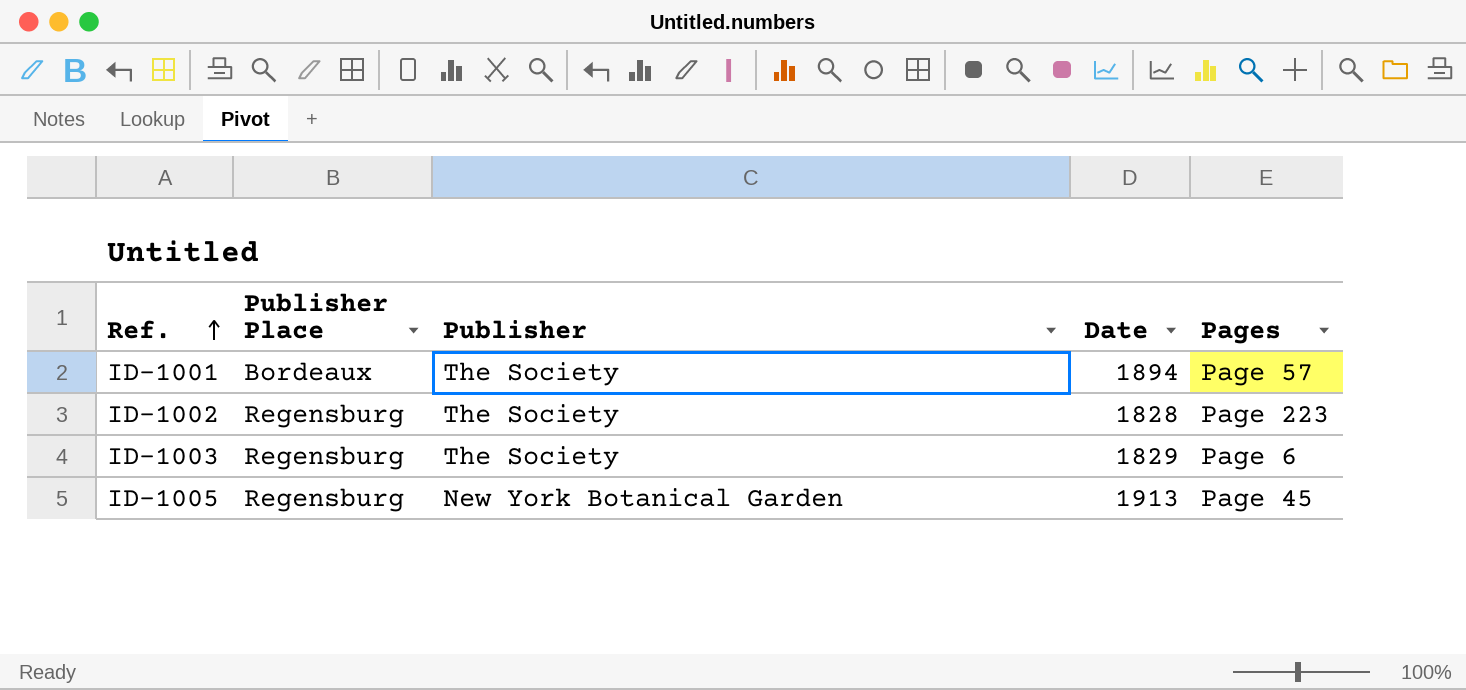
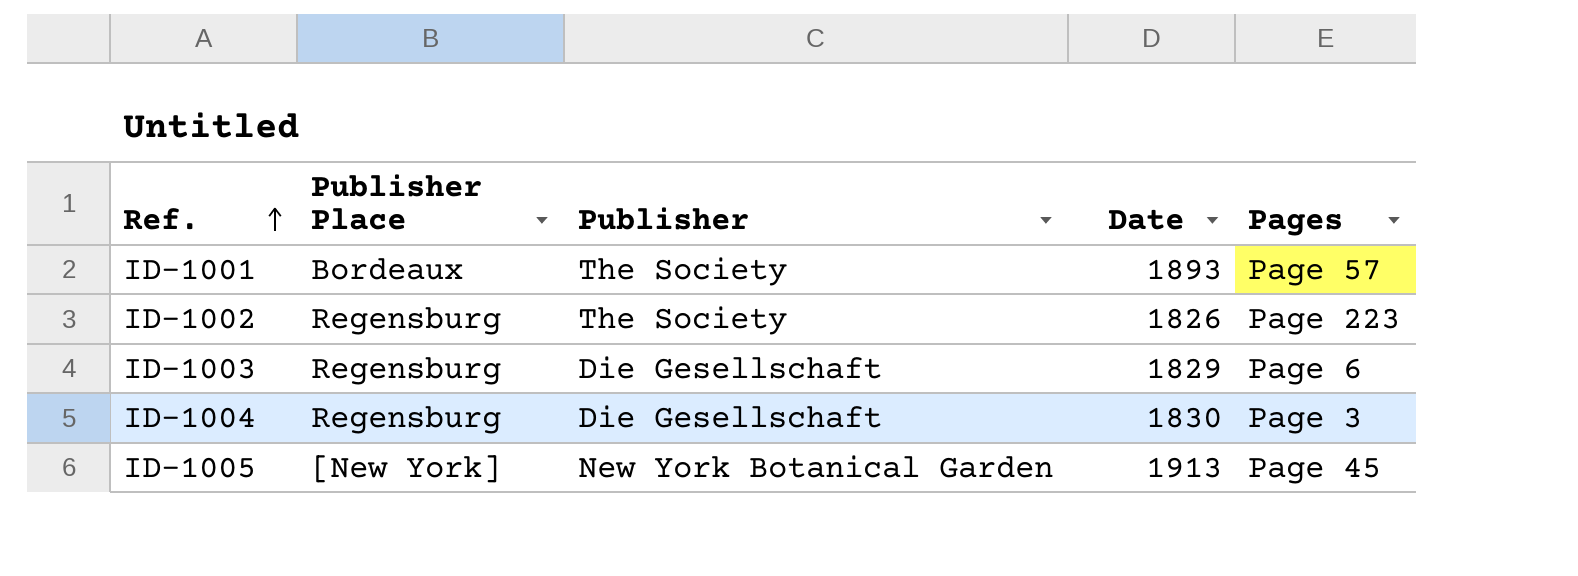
ID-1001 | Date: 1894 -> 1893
ID-1002 | Date: 1828 -> 1826
ID-1003 | Publisher: The Society -> Die Gesellschaft
row ID-1004: none -> Regensburg | Die Gesellschaft | 1830 | Page 3
ID-1005 | Publisher Place: Regensburg -> [New York]

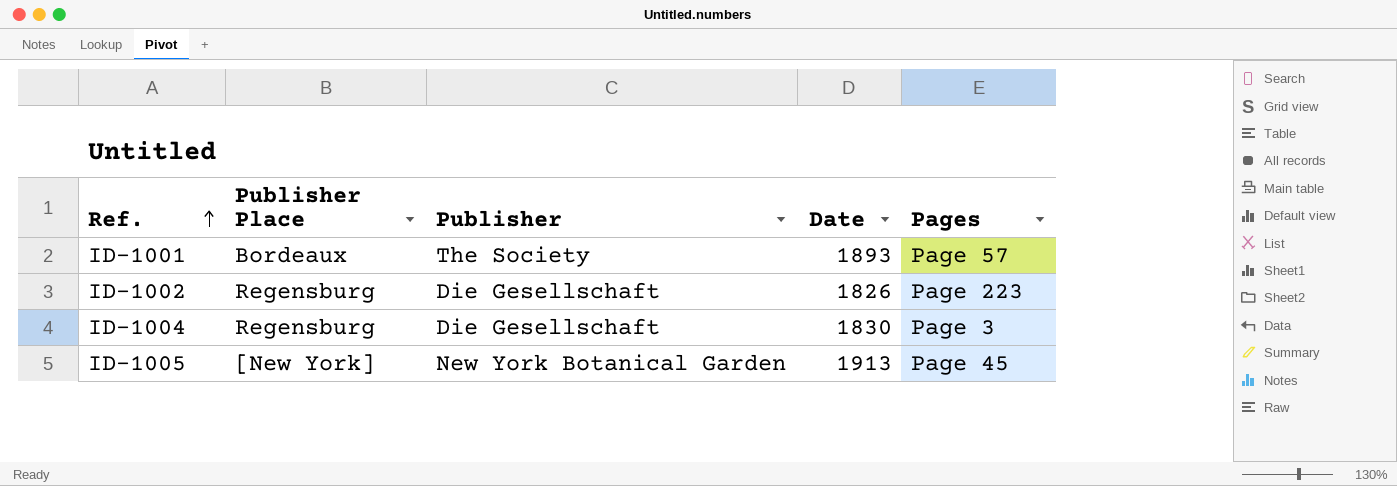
row ID-1003: Regensburg | Die Gesellschaft | 1829 | Page 6 -> none
ID-1002 | Publisher: The Society -> Die Gesellschaft

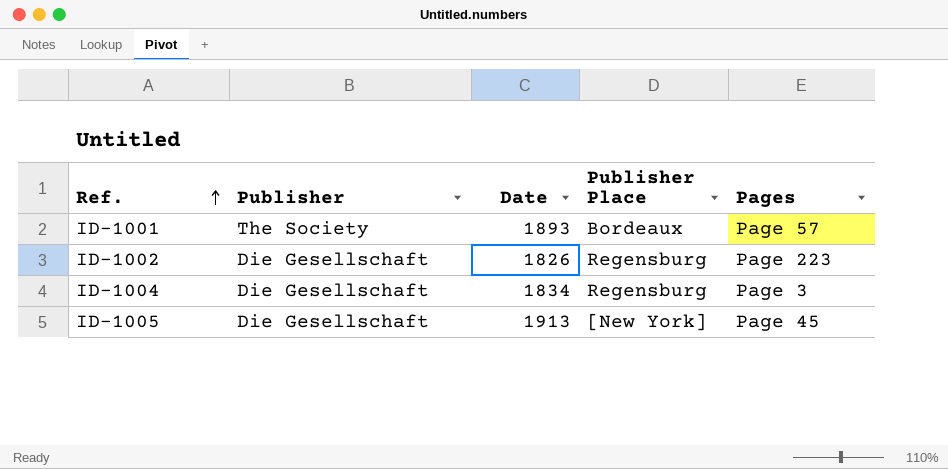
column Publisher Place | position: 2 -> 4
ID-1004 | Date: 1830 -> 1834
ID-1005 | Publisher: New York Botanical Garden -> Die Gesellschaft

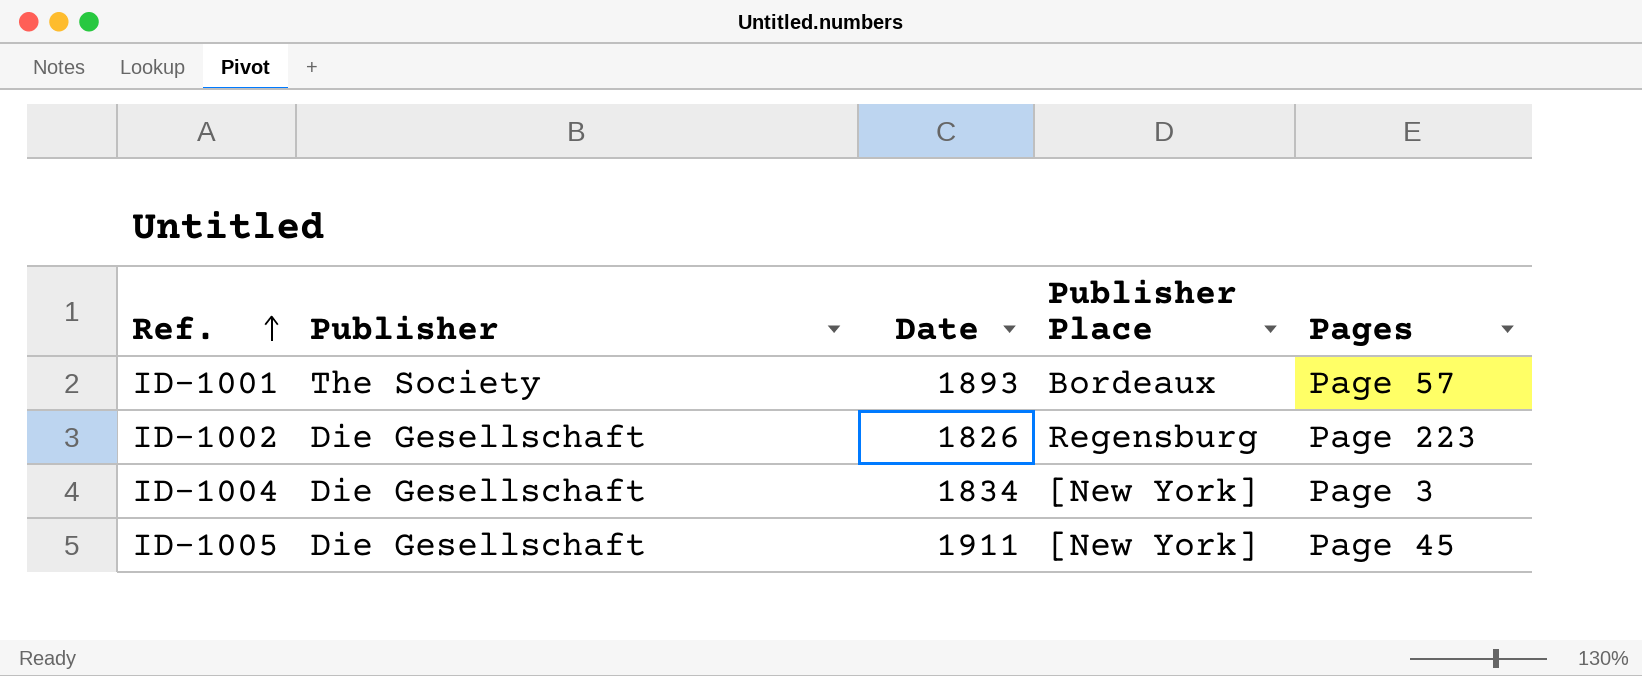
ID-1004 | Publisher Place: Regensburg -> [New York]
ID-1005 | Date: 1913 -> 1911

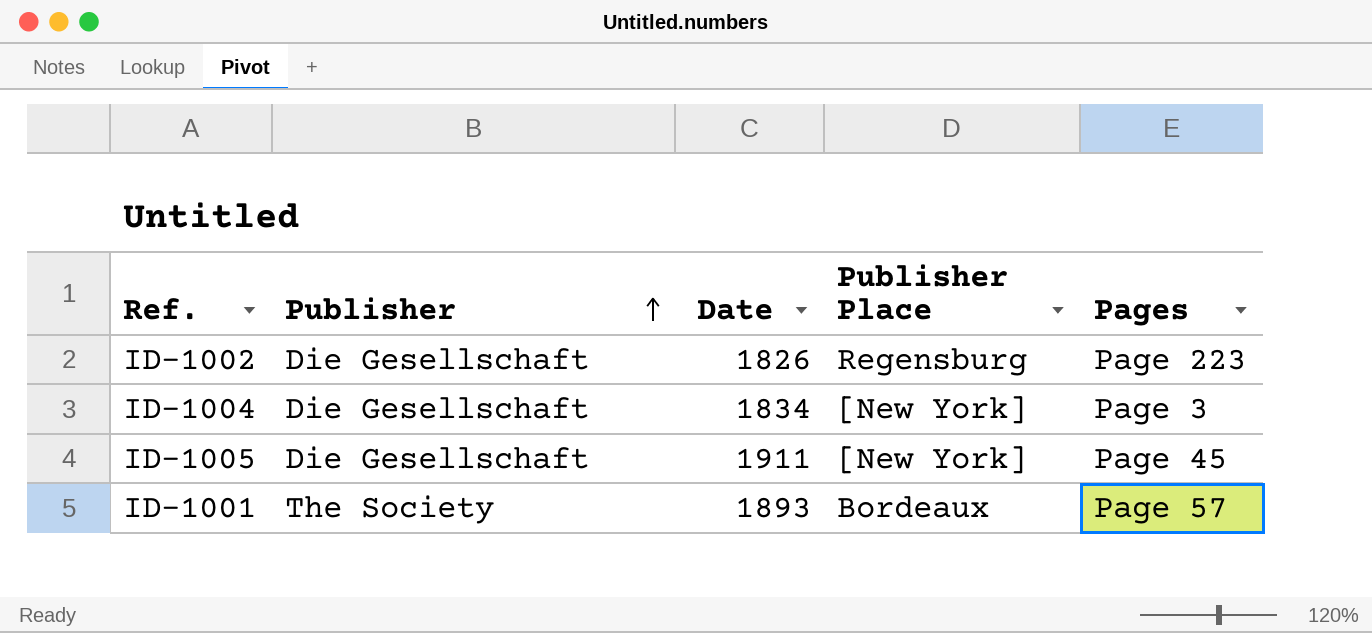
row order: Ref. ascending -> Publisher ascending

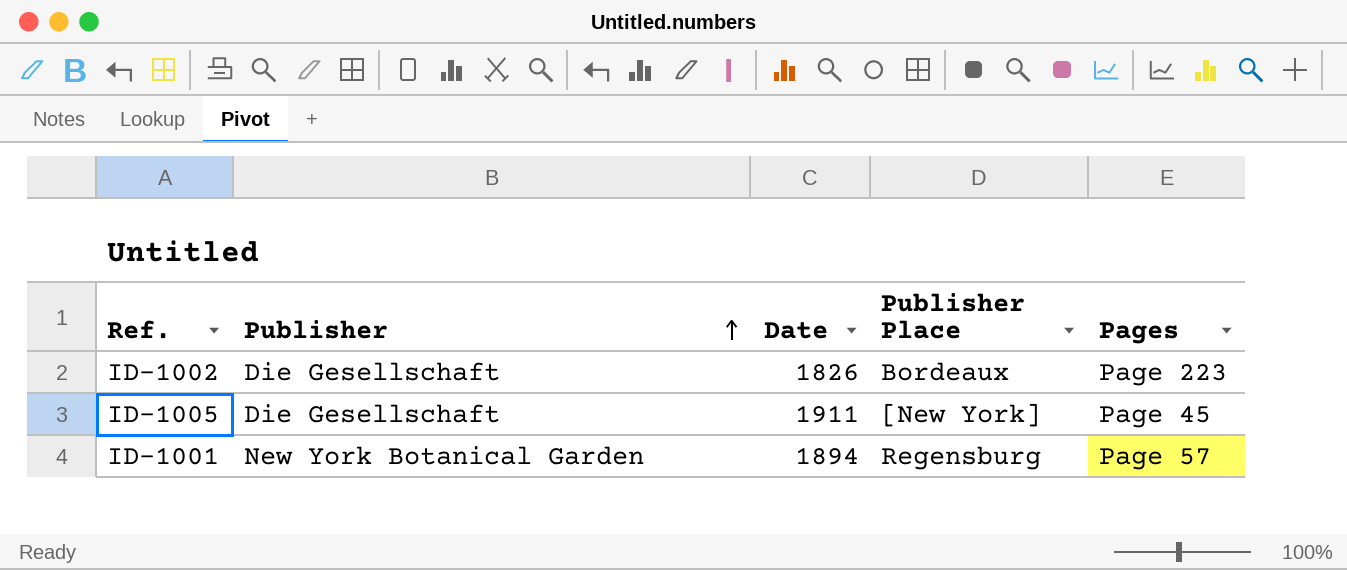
row ID-1004: Die Gesellschaft | 1834 | [New York] | Page 3 -> none
ID-1002 | Publisher Place: Regensburg -> Bordeaux
ID-1001 | Publisher: The Society -> New York Botanical Garden
ID-1001 | Date: 1893 -> 1894
ID-1001 | Publisher Place: Bordeaux -> Regensburg

